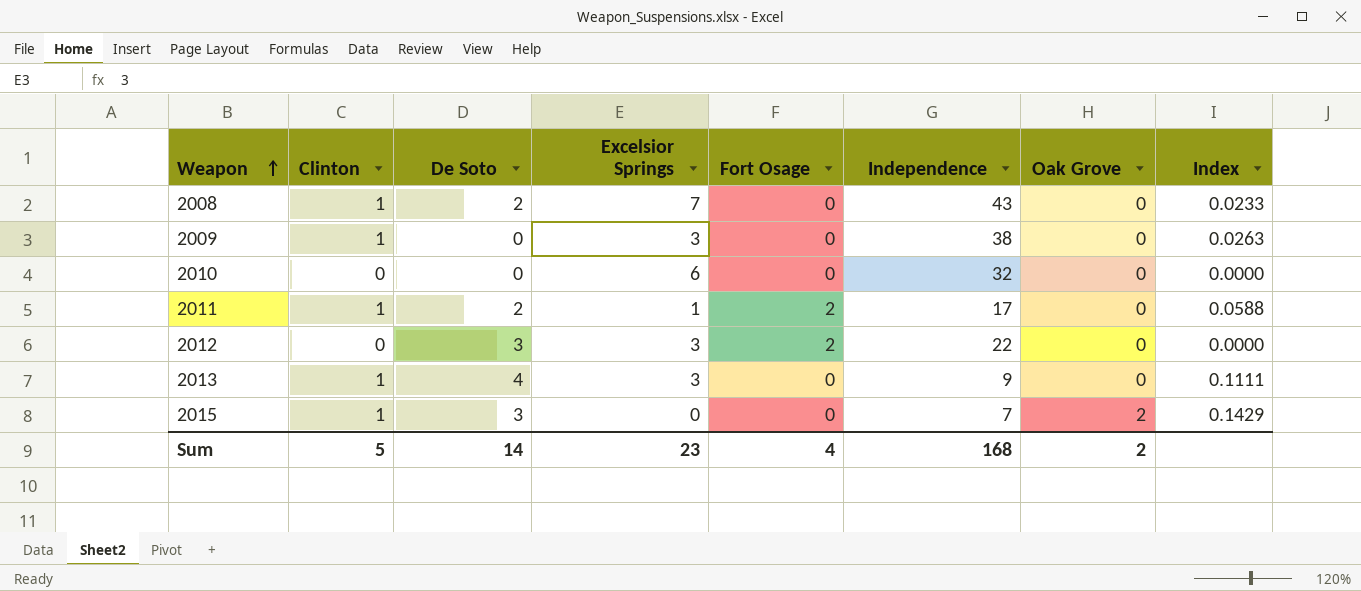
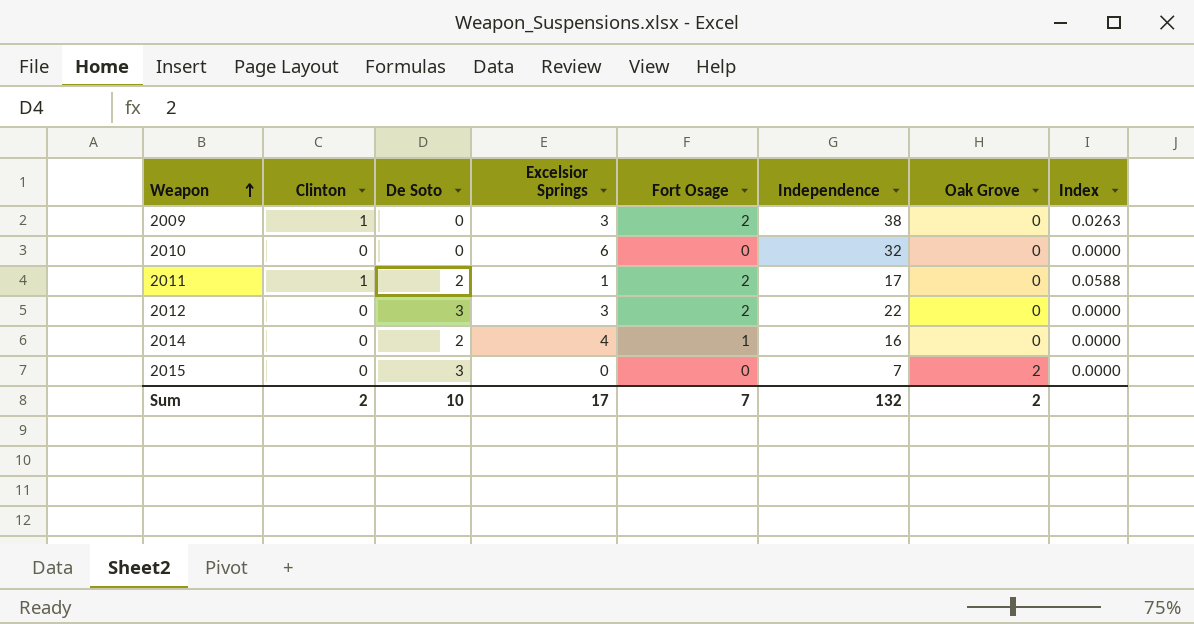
row 2008: 1 | 2 | 7 | 0 | 43 | 0 | 0.0233 -> none
row 2013: 1 | 4 | 3 | 0 | 9 | 0 | 0.1111 -> none
2009 | Fort Osage: 0 -> 2
row 2014: none -> 0 | 2 | 4 | 1 | 16 | 0 | 0.0000
2015 | Clinton: 1 -> 0
2015 | Index: 0.1429 -> 0.0000
Sum | Clinton: 5 -> 2
Sum | De Soto: 14 -> 10
Sum | Excelsior Springs: 23 -> 17
Sum | Fort Osage: 4 -> 7
Sum | Independence: 168 -> 132

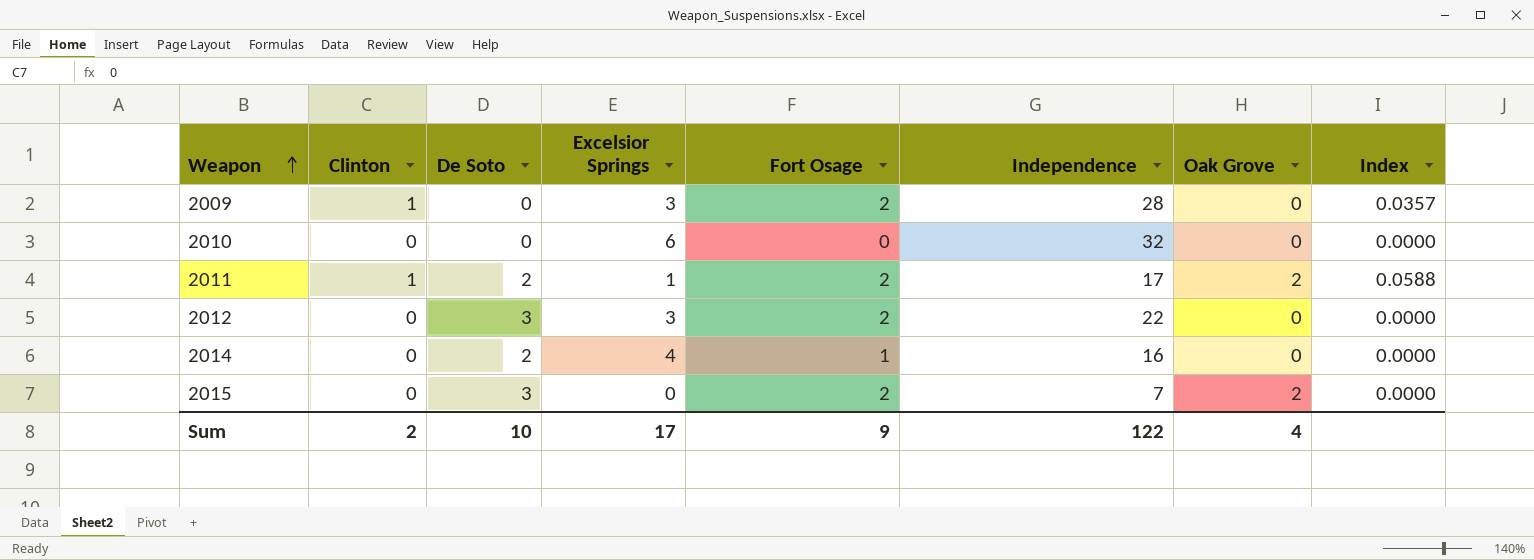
2009 | Independence: 38 -> 28
2009 | Index: 0.0263 -> 0.0357
2011 | Oak Grove: 0 -> 2
2015 | Fort Osage: 0 -> 2
Sum | Fort Osage: 7 -> 9
Sum | Independence: 132 -> 122
Sum | Oak Grove: 2 -> 4

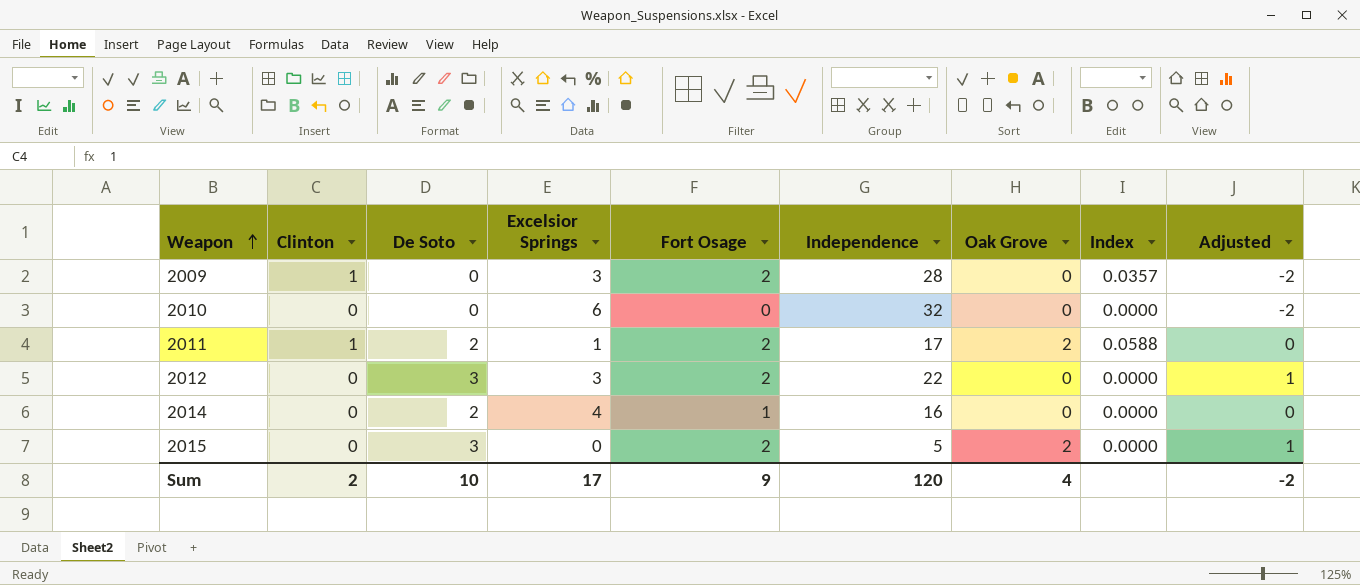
column Adjusted | formula: none -> [De Soto] - 2
2015 | Independence: 7 -> 5
Sum | Independence: 122 -> 120

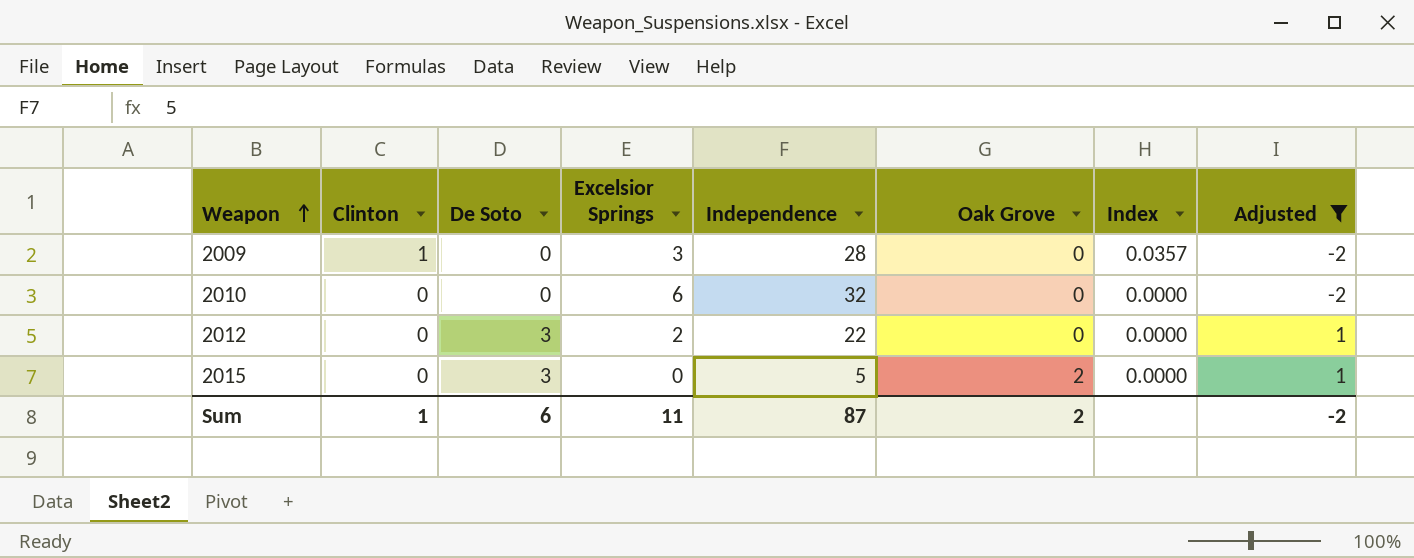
filter: none -> Adjusted != 0
column Fort Osage | position: 5 -> none
2012 | Excelsior Springs: 3 -> 2
Sum | Clinton: 2 -> 1
Sum | De Soto: 10 -> 6
Sum | Excelsior Springs: 17 -> 11
Sum | Independence: 120 -> 87
Sum | Oak Grove: 4 -> 2

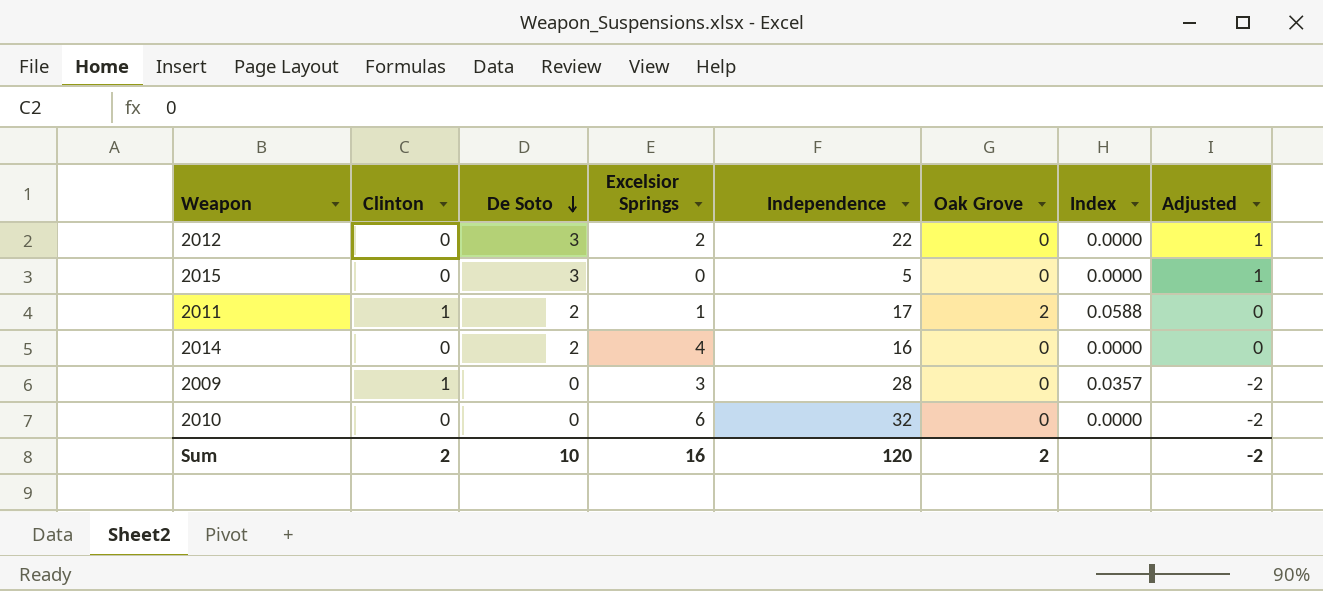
filter: Adjusted != 0 -> none
row order: Weapon ascending -> De Soto descending
2015 | Oak Grove: 2 -> 0
Sum | Clinton: 1 -> 2
Sum | De Soto: 6 -> 10
Sum | Excelsior Springs: 11 -> 16
Sum | Independence: 87 -> 120

